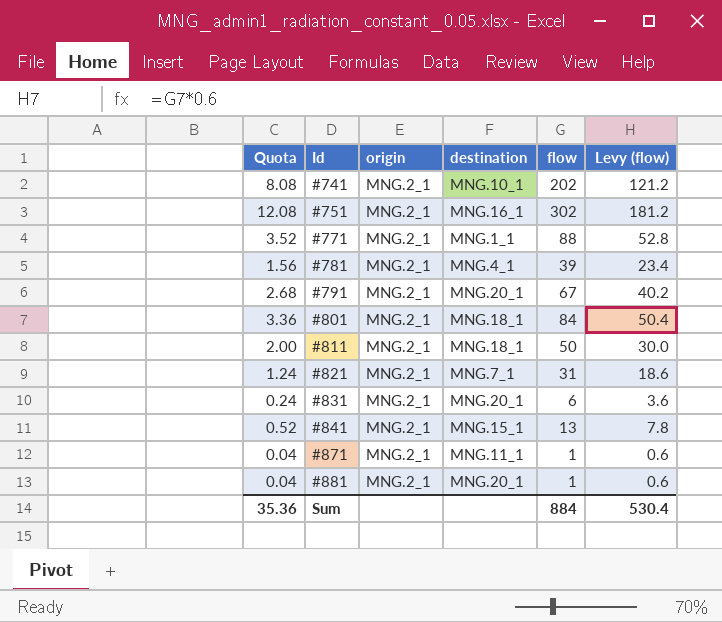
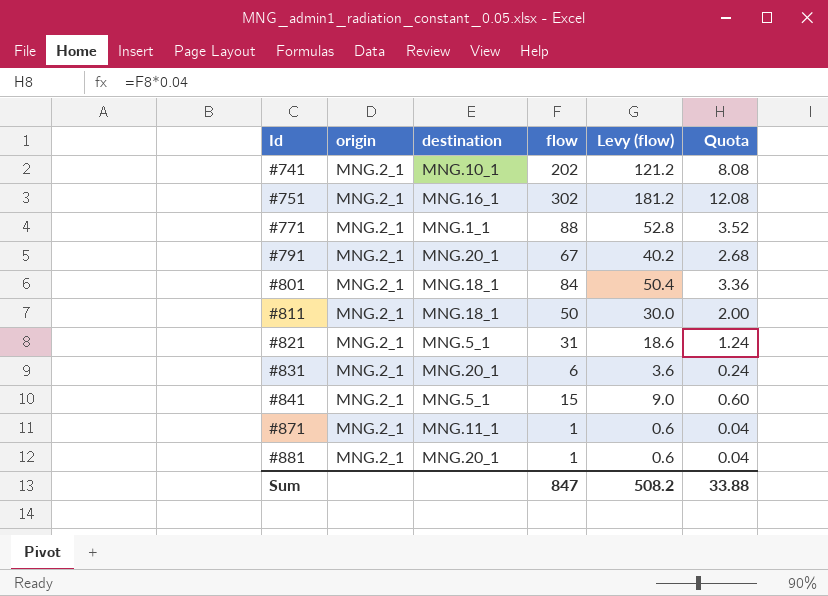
column Quota | position: 1 -> 6
row #781: 1.56 | MNG.2_1 | MNG.4_1 | 39 | 23.4 -> none
#821 | destination: MNG.7_1 -> MNG.5_1
#841 | destination: MNG.15_1 -> MNG.5_1
#841 | flow: 13 -> 15
#841 | Levy (flow): 7.8 -> 9.0
#841 | Quota: 0.52 -> 0.60
Sum | flow: 884 -> 847
Sum | Levy (flow): 530.4 -> 508.2
Sum | Quota: 35.36 -> 33.88

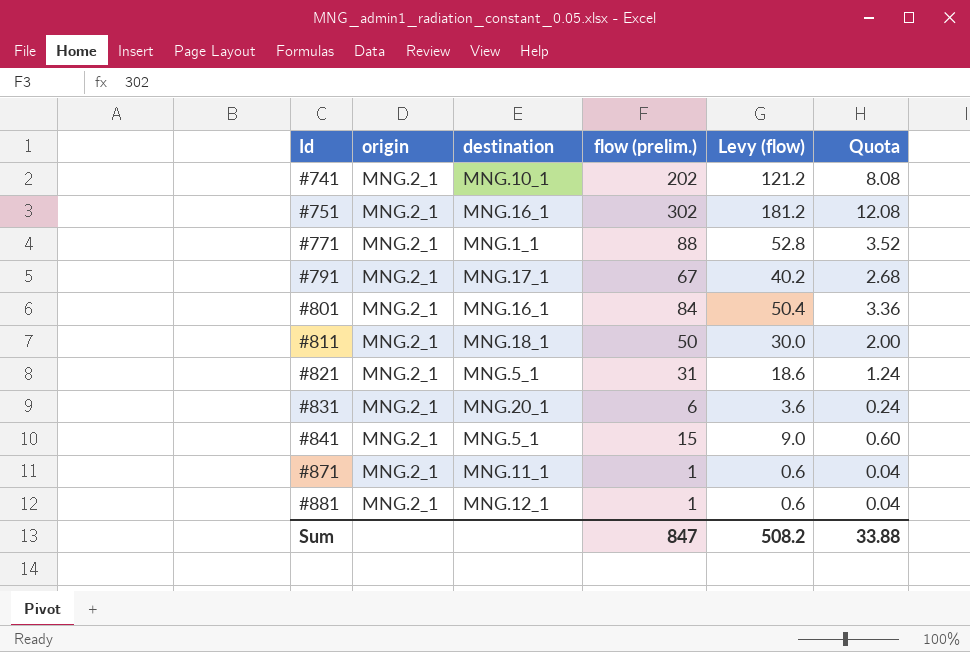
column name: flow -> flow (prelim.)
#791 | destination: MNG.20_1 -> MNG.17_1
#801 | destination: MNG.18_1 -> MNG.16_1
#881 | destination: MNG.20_1 -> MNG.12_1

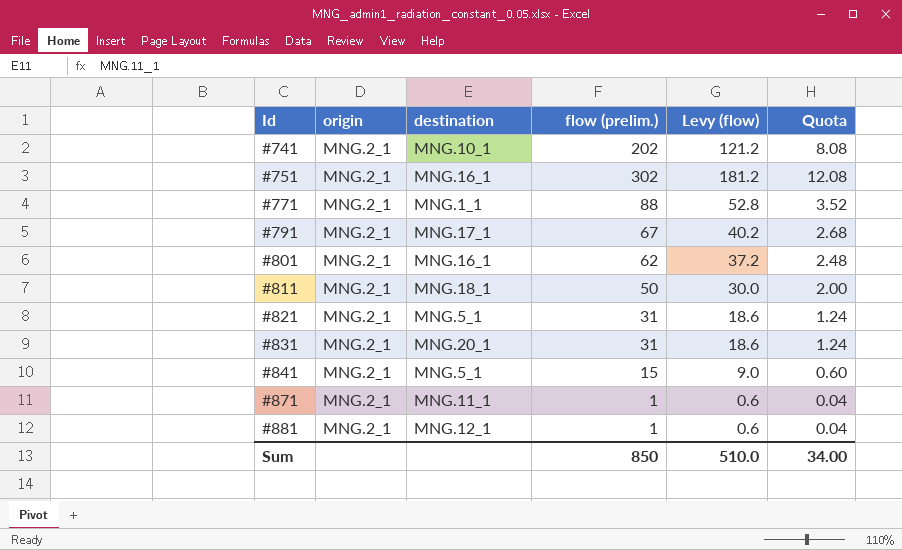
#801 | flow (prelim.): 84 -> 62
#801 | Levy (flow): 50.4 -> 37.2
#801 | Quota: 3.36 -> 2.48
#831 | flow (prelim.): 6 -> 31
#831 | Levy (flow): 3.6 -> 18.6
#831 | Quota: 0.24 -> 1.24
Sum | flow (prelim.): 847 -> 850
Sum | Levy (flow): 508.2 -> 510.0
Sum | Quota: 33.88 -> 34.00

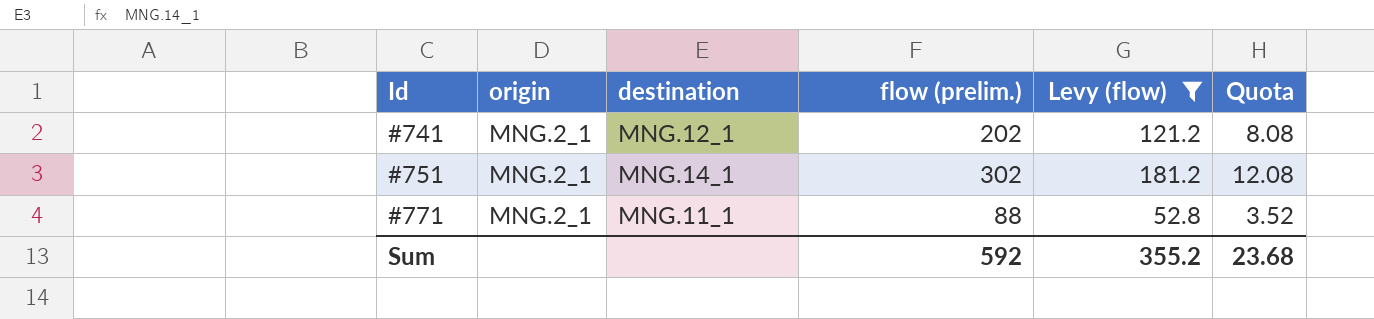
filter: none -> Levy (flow) >= 52.8
#741 | destination: MNG.10_1 -> MNG.12_1
#751 | destination: MNG.16_1 -> MNG.14_1
#771 | destination: MNG.1_1 -> MNG.11_1
Sum | flow (prelim.): 850 -> 592
Sum | Levy (flow): 510.0 -> 355.2
Sum | Quota: 34.00 -> 23.68

